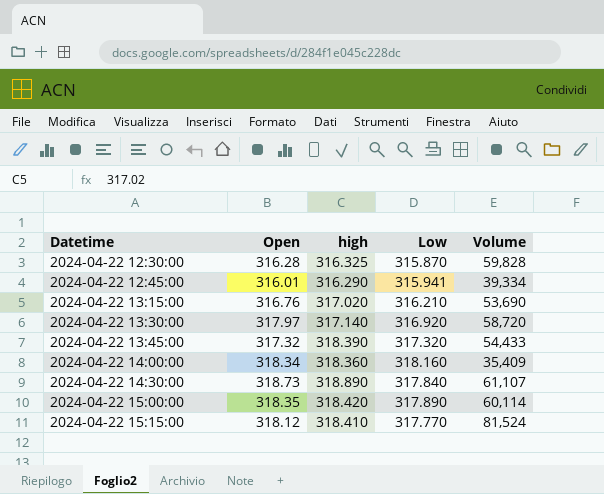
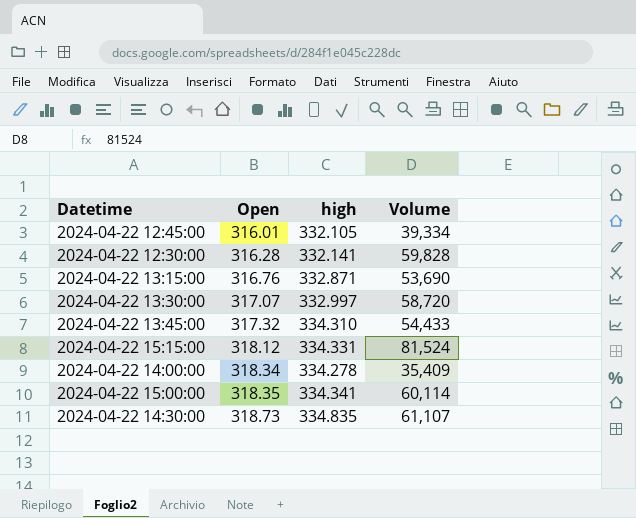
row order: Datetime ascending -> Open ascending
column Low | position: 4 -> none
2024-04-22 12:45:00 | high: 316.290 -> 332.105
2024-04-22 12:30:00 | high: 316.325 -> 332.141
2024-04-22 13:15:00 | high: 317.020 -> 332.871
2024-04-22 13:30:00 | Open: 317.97 -> 317.07
2024-04-22 13:30:00 | high: 317.140 -> 332.997
2024-04-22 13:45:00 | high: 318.390 -> 334.310
2024-04-22 15:15:00 | high: 318.410 -> 334.331
2024-04-22 14:00:00 | high: 318.360 -> 334.278
2024-04-22 15:00:00 | high: 318.420 -> 334.341
2024-04-22 14:30:00 | high: 318.890 -> 334.835

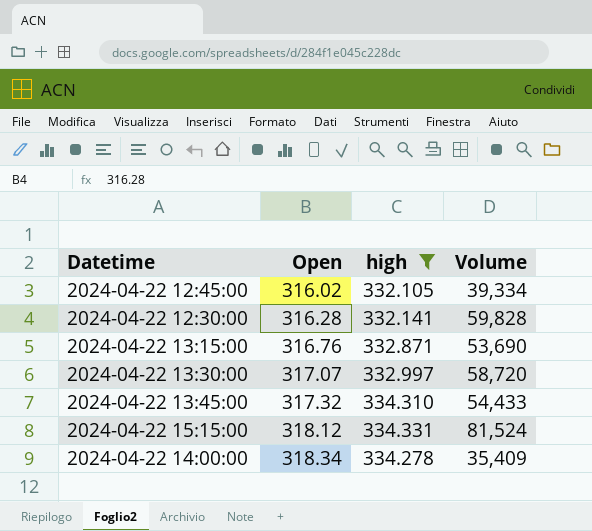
filter: none -> high <= 334.331
2024-04-22 12:45:00 | Open: 316.01 -> 316.02

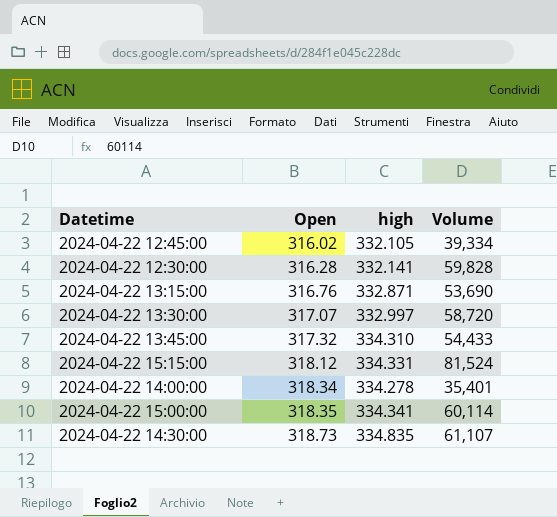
filter: high <= 334.331 -> none
2024-04-22 14:00:00 | Volume: 35,409 -> 35,401

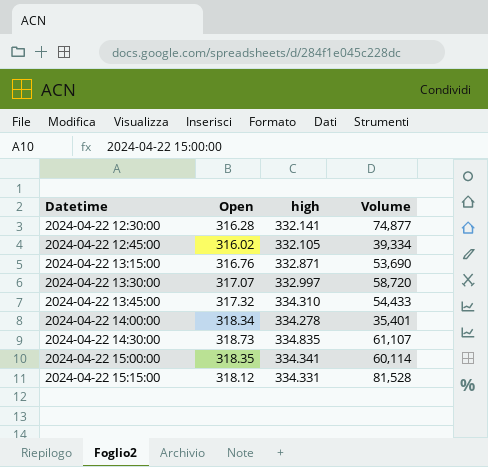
row order: Open ascending -> Datetime ascending
2024-04-22 12:30:00 | Volume: 59,828 -> 74,877
2024-04-22 15:15:00 | Volume: 81,524 -> 81,528

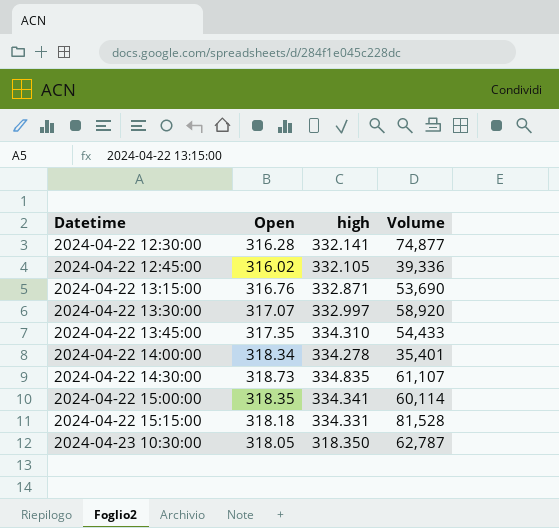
2024-04-22 12:45:00 | Volume: 39,334 -> 39,336
2024-04-22 13:30:00 | Volume: 58,720 -> 58,920
2024-04-22 13:45:00 | Open: 317.32 -> 317.35
2024-04-22 15:15:00 | Open: 318.12 -> 318.18
row 2024-04-23 10:30:00: none -> 318.05 | 318.350 | 62,787

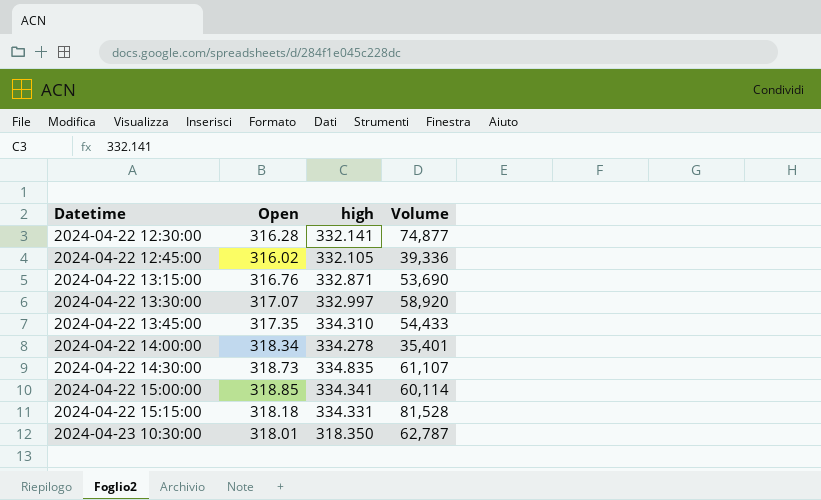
2024-04-22 15:00:00 | Open: 318.35 -> 318.85
2024-04-23 10:30:00 | Open: 318.05 -> 318.01

